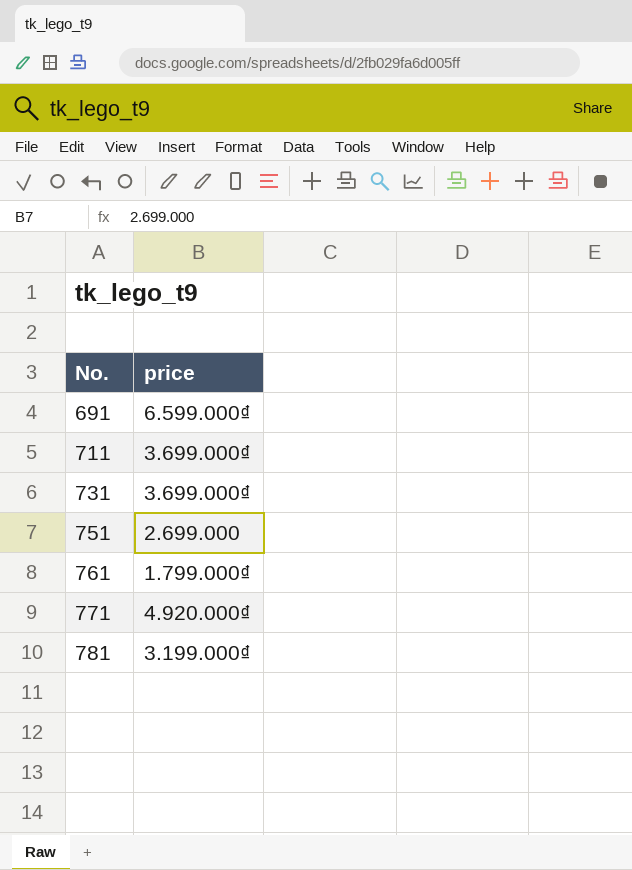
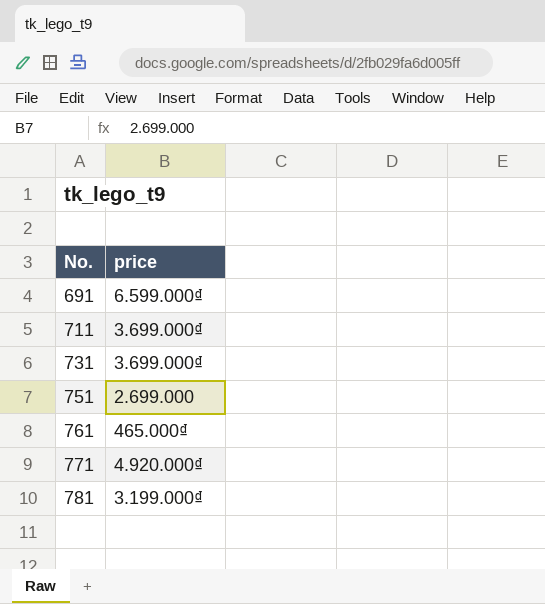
761 | price: 1.799.000₫ -> 465.000₫

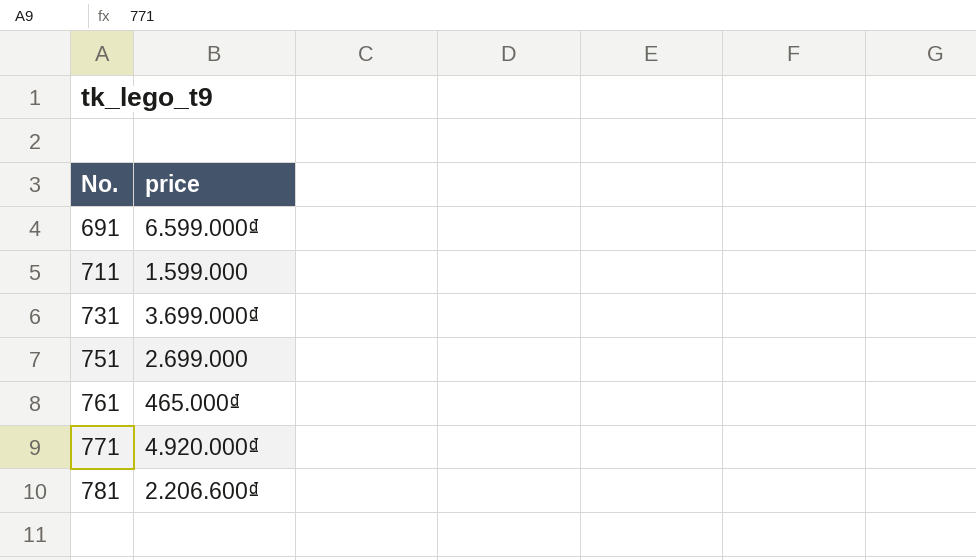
711 | price: 3.699.000₫ -> 1.599.000
781 | price: 3.199.000₫ -> 2.206.600₫

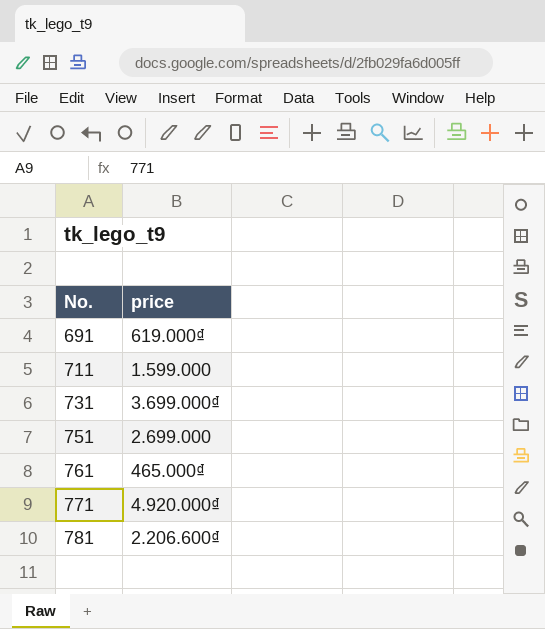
691 | price: 6.599.000₫ -> 619.000₫

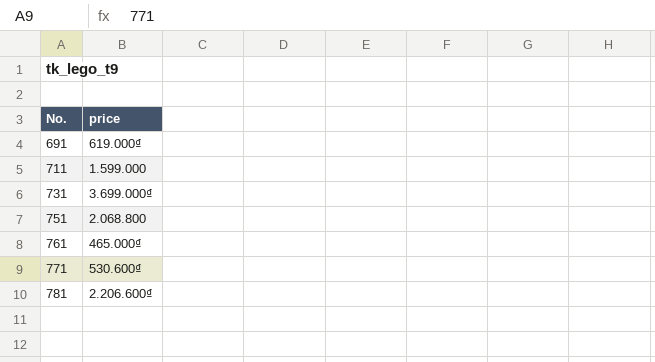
751 | price: 2.699.000 -> 2.068.800
771 | price: 4.920.000₫ -> 530.600₫

